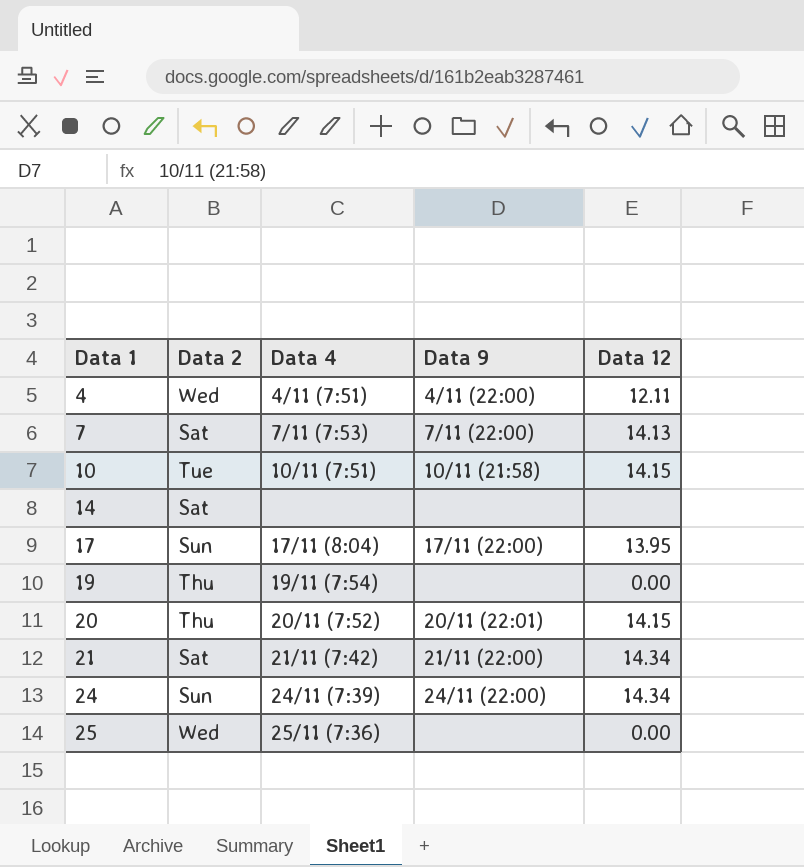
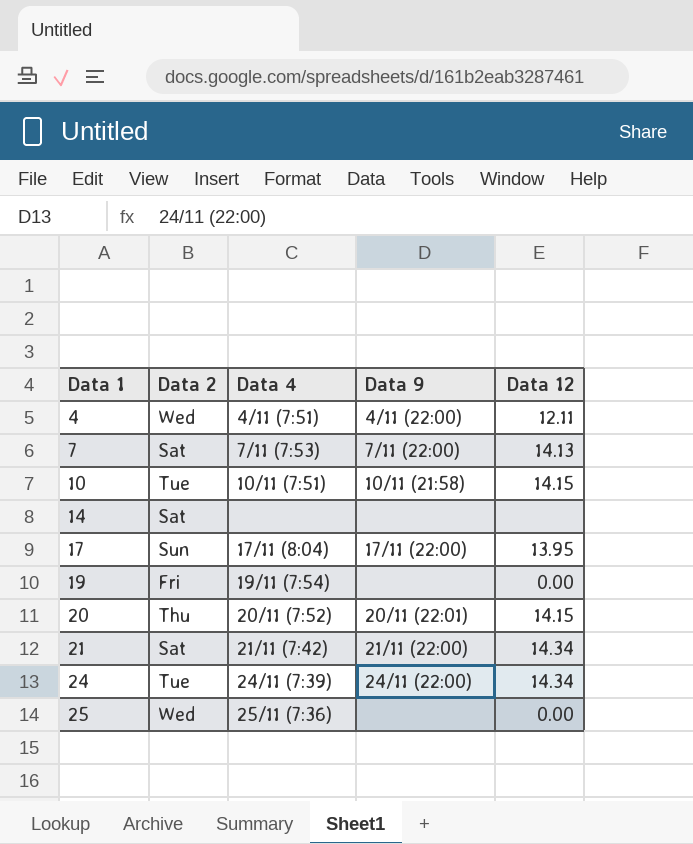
19 | Data 2: Thu -> Fri
24 | Data 2: Sun -> Tue

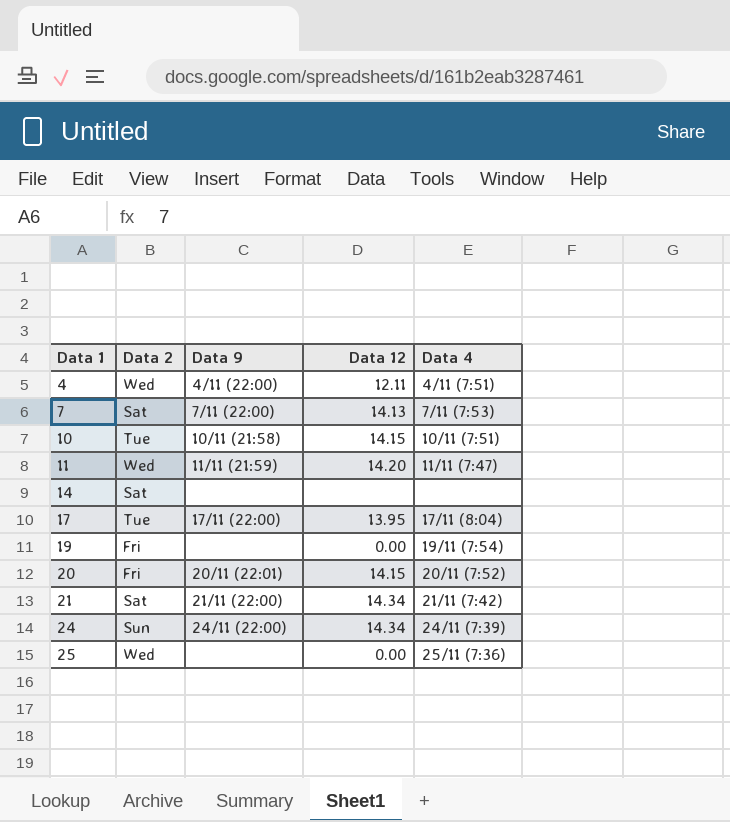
column Data 4 | position: 3 -> 5
row 11: none -> Wed | 11/11 (21:59) | 14.20 | 11/11 (7:47)
17 | Data 2: Sun -> Tue
20 | Data 2: Thu -> Fri
24 | Data 2: Tue -> Sun

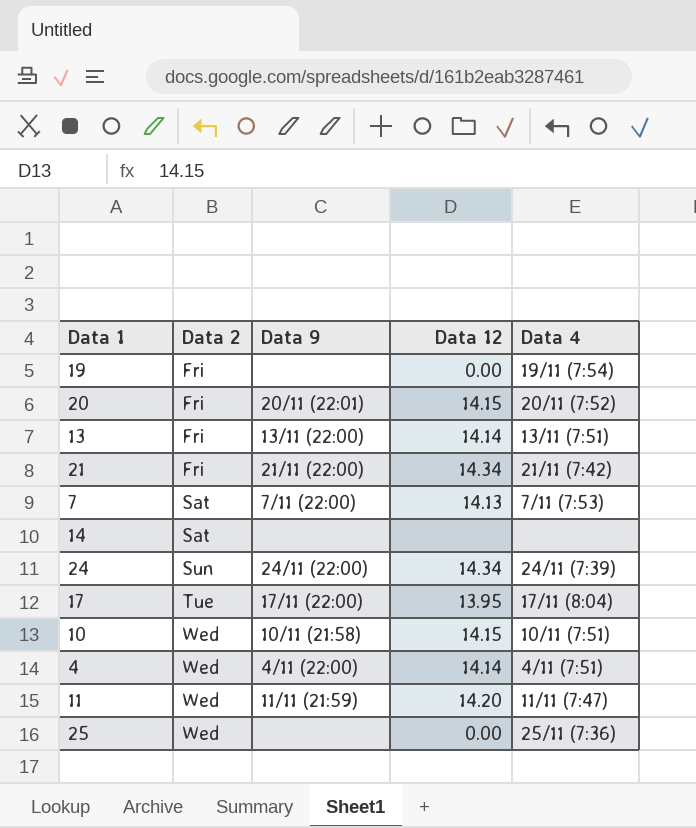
row order: Data 1 ascending -> Data 2 ascending
row 13: none -> Fri | 13/11 (22:00) | 14.14 | 13/11 (7:51)
21 | Data 2: Sat -> Fri
10 | Data 2: Tue -> Wed
4 | Data 12: 12.11 -> 14.14

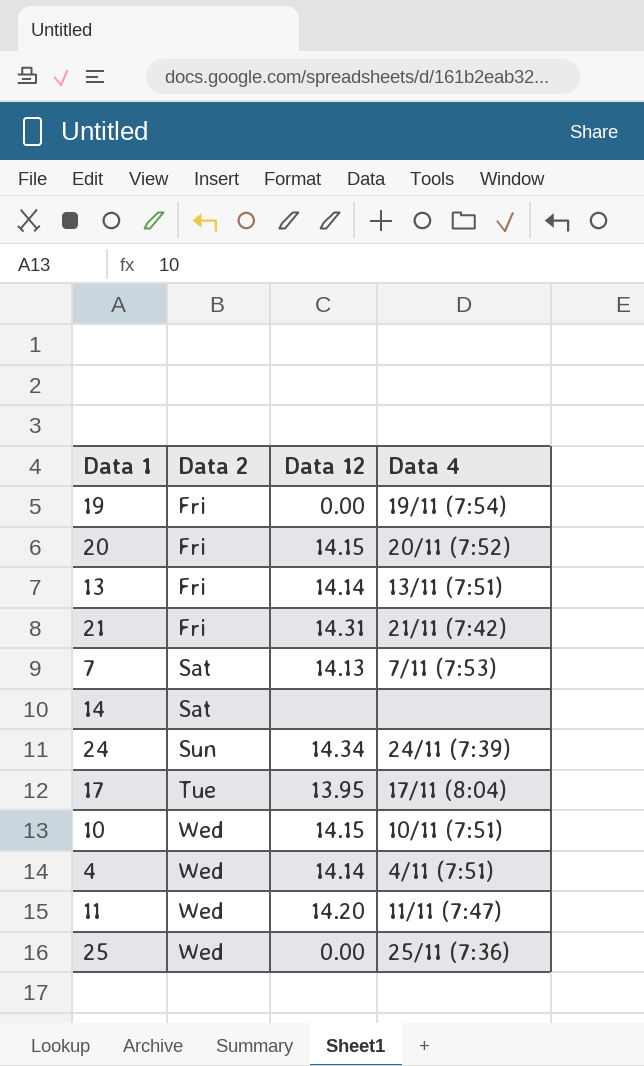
column Data 9 | position: 3 -> none
21 | Data 12: 14.34 -> 14.31

